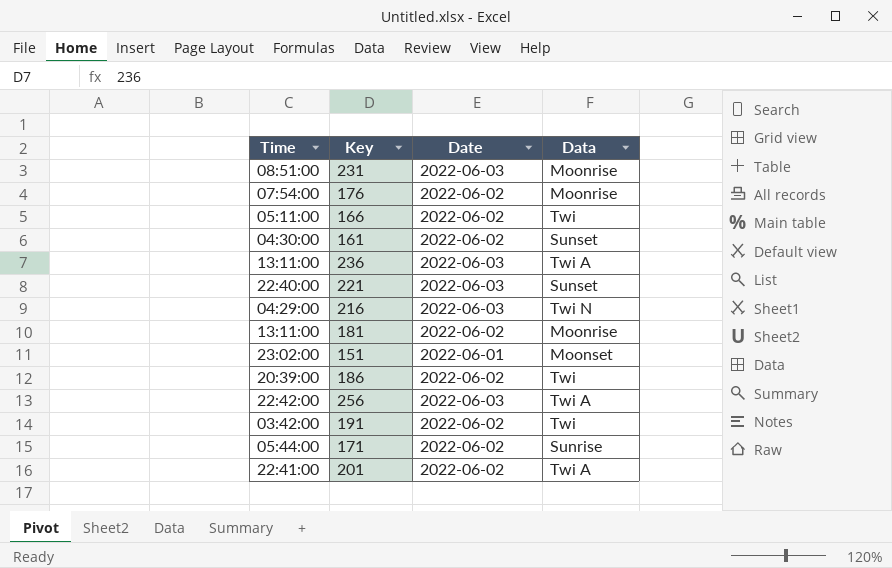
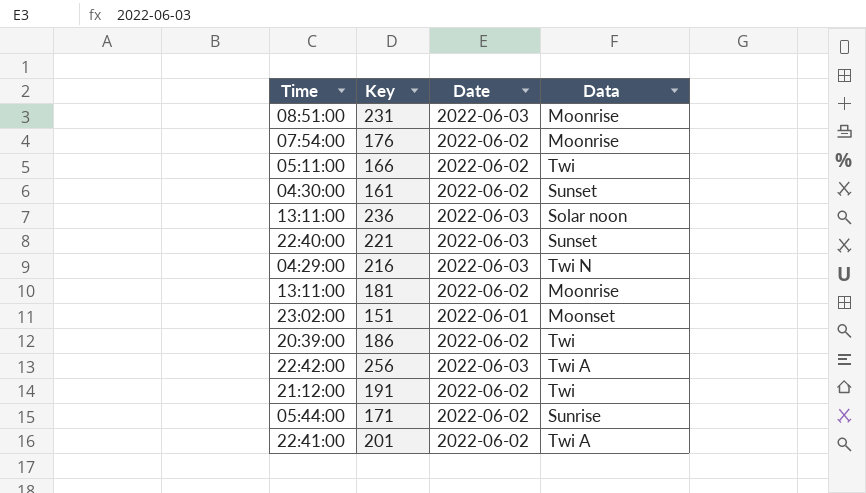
236 | Data: Twi A -> Solar noon
191 | Time: 03:42:00 -> 21:12:00

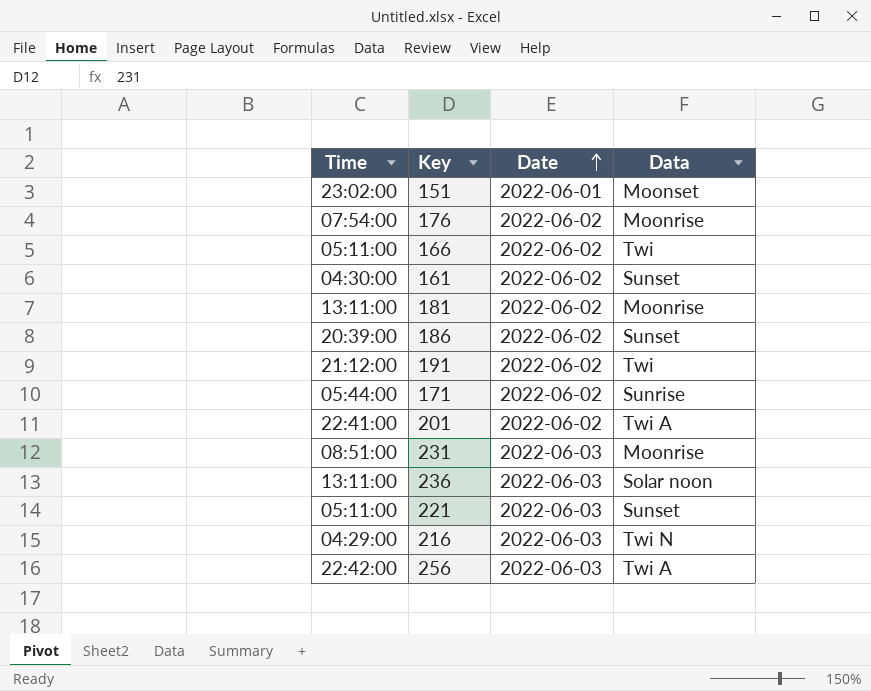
row order: none -> Date ascending
186 | Data: Twi -> Sunset
221 | Time: 22:40:00 -> 05:11:00

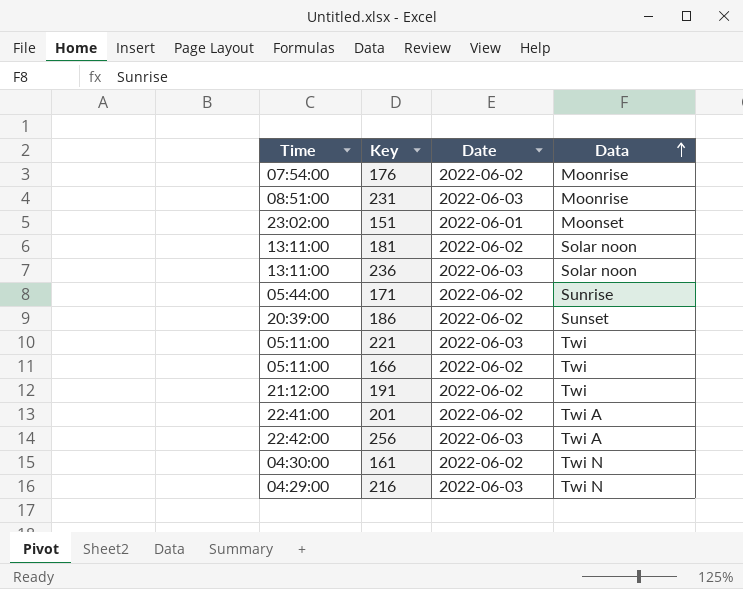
row order: Date ascending -> Data ascending
181 | Data: Moonrise -> Solar noon
221 | Data: Sunset -> Twi
161 | Data: Sunset -> Twi N

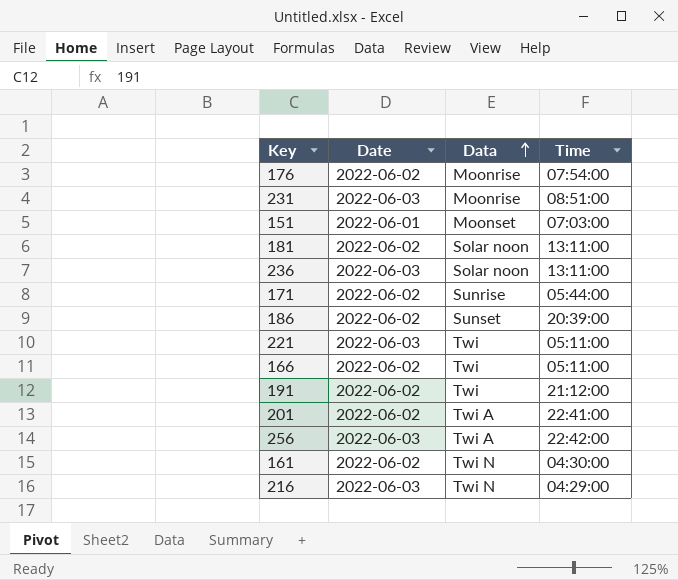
column Time | position: 1 -> 4
151 | Time: 23:02:00 -> 07:03:00

